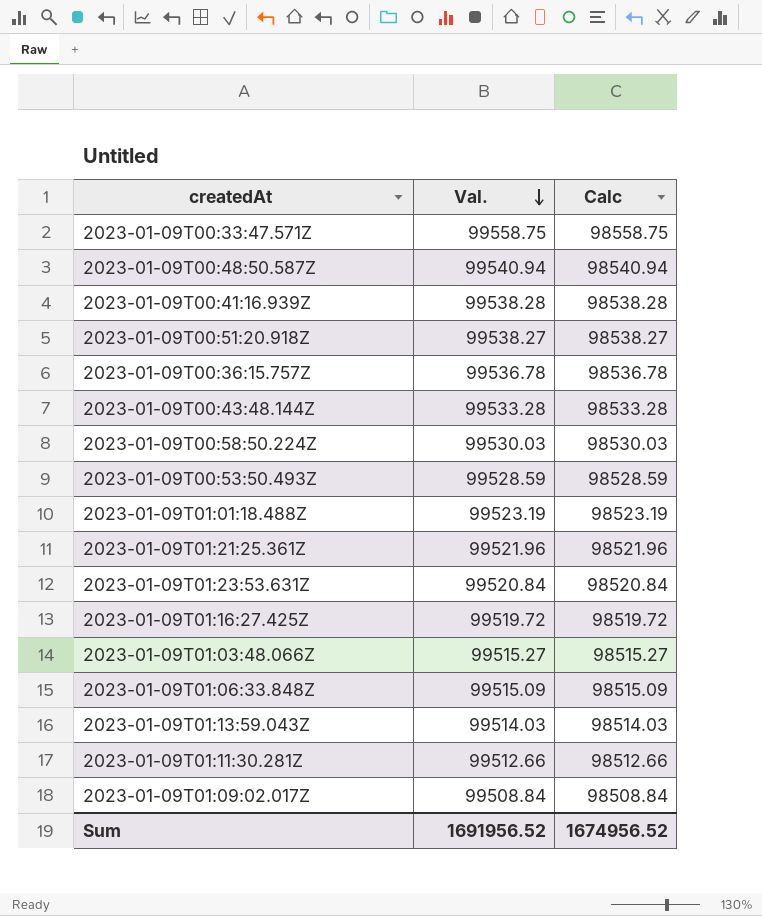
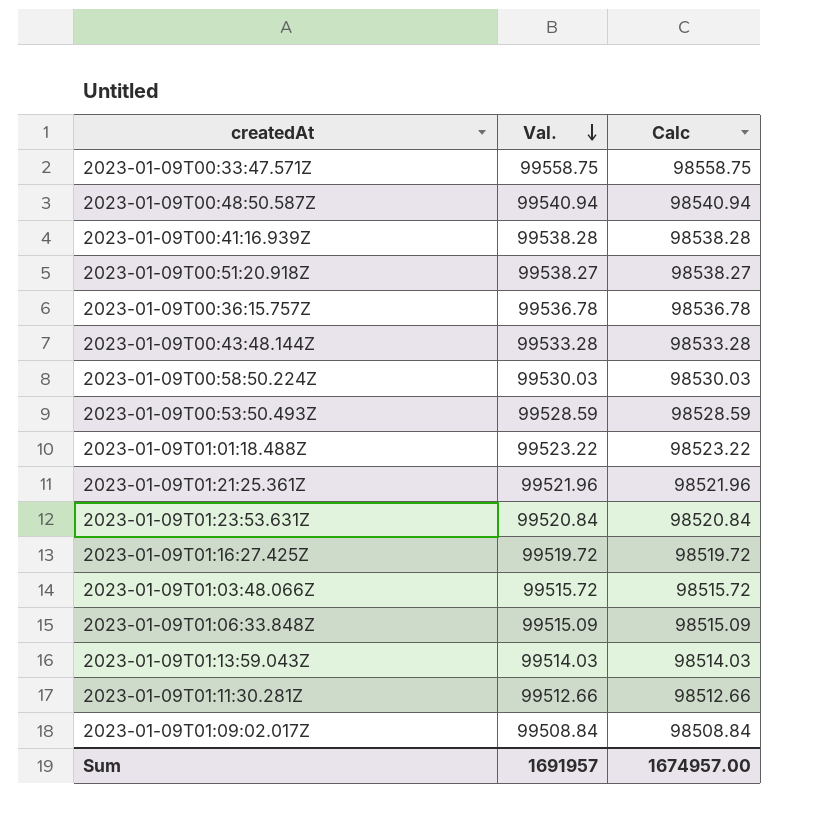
2023-01-09T01:01:18.488Z | Val.: 99523.19 -> 99523.22
2023-01-09T01:01:18.488Z | Calc: 98523.19 -> 98523.22
2023-01-09T01:03:48.066Z | Val.: 99515.27 -> 99515.72
2023-01-09T01:03:48.066Z | Calc: 98515.27 -> 98515.72
Sum | Val.: 1691956.52 -> 1691957
Sum | Calc: 1674956.52 -> 1674957.00

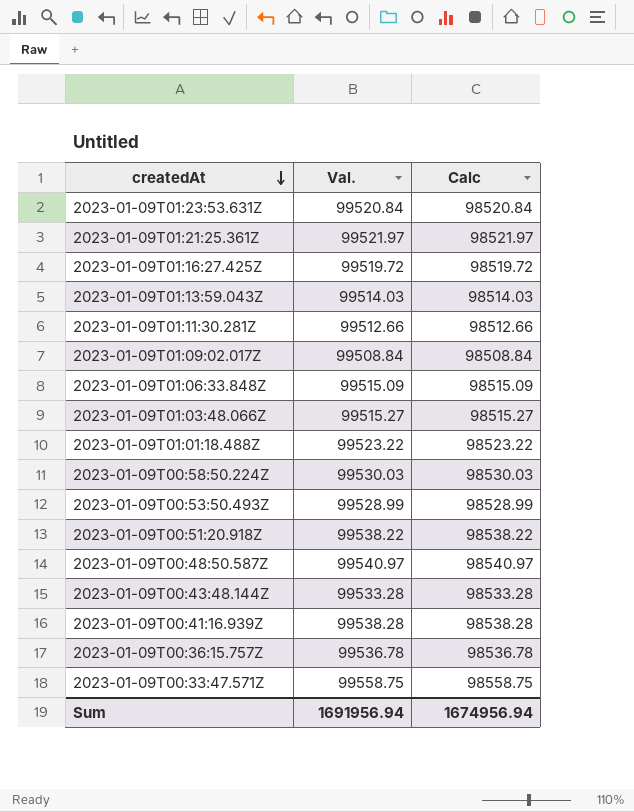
row order: Val. descending -> createdAt descending
2023-01-09T01:21:25.361Z | Val.: 99521.96 -> 99521.97
2023-01-09T01:21:25.361Z | Calc: 98521.96 -> 98521.97
2023-01-09T01:03:48.066Z | Val.: 99515.72 -> 99515.27
2023-01-09T01:03:48.066Z | Calc: 98515.72 -> 98515.27
2023-01-09T00:53:50.493Z | Val.: 99528.59 -> 99528.99
2023-01-09T00:53:50.493Z | Calc: 98528.59 -> 98528.99
2023-01-09T00:51:20.918Z | Val.: 99538.27 -> 99538.22
2023-01-09T00:51:20.918Z | Calc: 98538.27 -> 98538.22
2023-01-09T00:48:50.587Z | Val.: 99540.94 -> 99540.97
2023-01-09T00:48:50.587Z | Calc: 98540.94 -> 98540.97
Sum | Val.: 1691957 -> 1691956.94
Sum | Calc: 1674957.00 -> 1674956.94

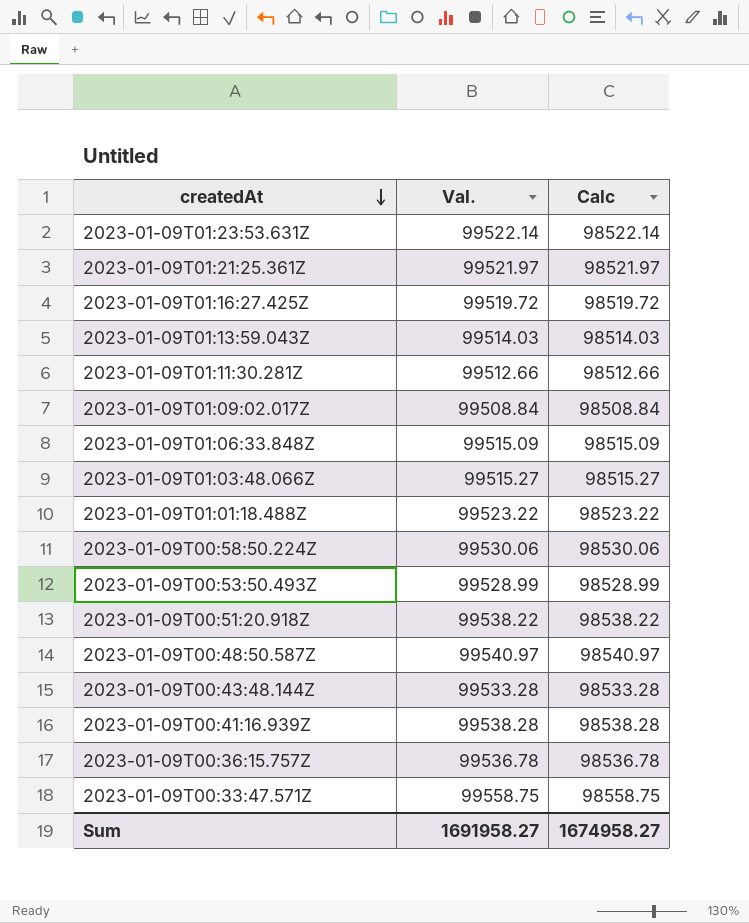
2023-01-09T01:23:53.631Z | Val.: 99520.84 -> 99522.14
2023-01-09T01:23:53.631Z | Calc: 98520.84 -> 98522.14
2023-01-09T00:58:50.224Z | Val.: 99530.03 -> 99530.06
2023-01-09T00:58:50.224Z | Calc: 98530.03 -> 98530.06
Sum | Val.: 1691956.94 -> 1691958.27
Sum | Calc: 1674956.94 -> 1674958.27

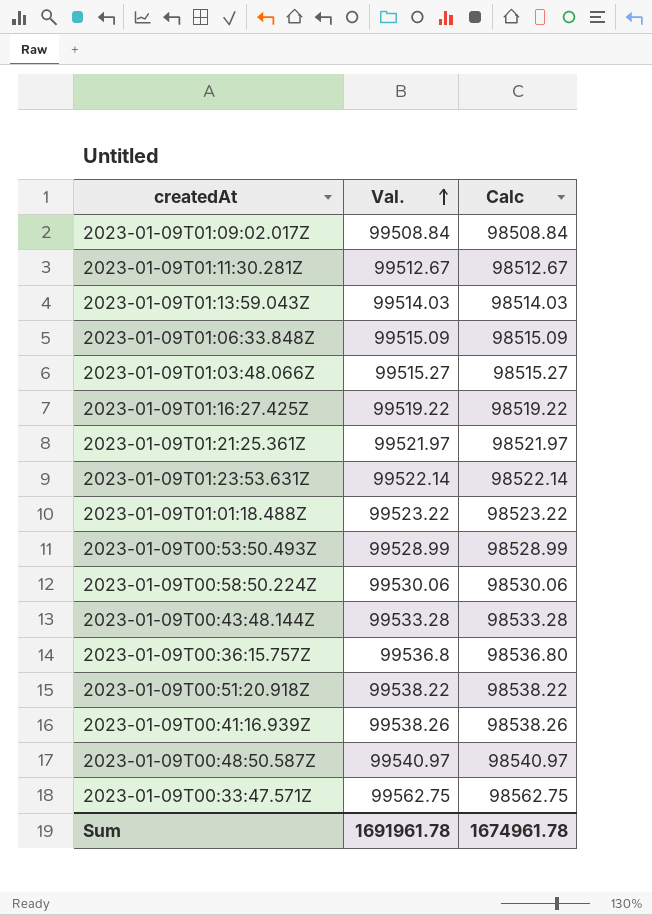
row order: createdAt descending -> Val. ascending
2023-01-09T01:11:30.281Z | Val.: 99512.66 -> 99512.67
2023-01-09T01:11:30.281Z | Calc: 98512.66 -> 98512.67
2023-01-09T01:16:27.425Z | Val.: 99519.72 -> 99519.22
2023-01-09T01:16:27.425Z | Calc: 98519.72 -> 98519.22
2023-01-09T00:36:15.757Z | Val.: 99536.78 -> 99536.8
2023-01-09T00:36:15.757Z | Calc: 98536.78 -> 98536.80
2023-01-09T00:41:16.939Z | Val.: 99538.28 -> 99538.26
2023-01-09T00:41:16.939Z | Calc: 98538.28 -> 98538.26
2023-01-09T00:33:47.571Z | Val.: 99558.75 -> 99562.75
2023-01-09T00:33:47.571Z | Calc: 98558.75 -> 98562.75
Sum | Val.: 1691958.27 -> 1691961.78
Sum | Calc: 1674958.27 -> 1674961.78

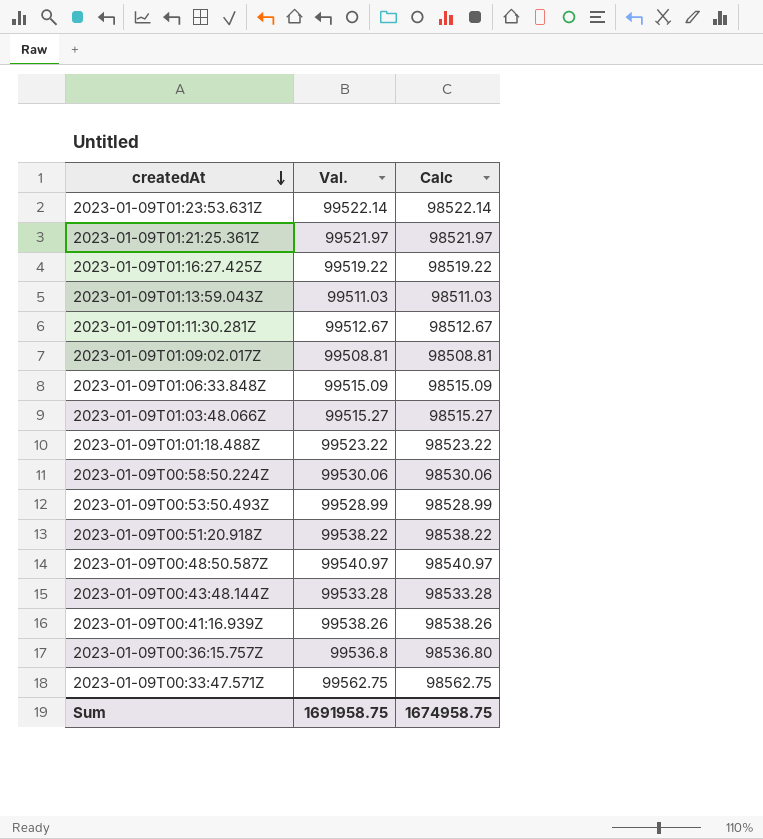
row order: Val. ascending -> createdAt descending
2023-01-09T01:13:59.043Z | Val.: 99514.03 -> 99511.03
2023-01-09T01:13:59.043Z | Calc: 98514.03 -> 98511.03
2023-01-09T01:09:02.017Z | Val.: 99508.84 -> 99508.81
2023-01-09T01:09:02.017Z | Calc: 98508.84 -> 98508.81
Sum | Val.: 1691961.78 -> 1691958.75
Sum | Calc: 1674961.78 -> 1674958.75

